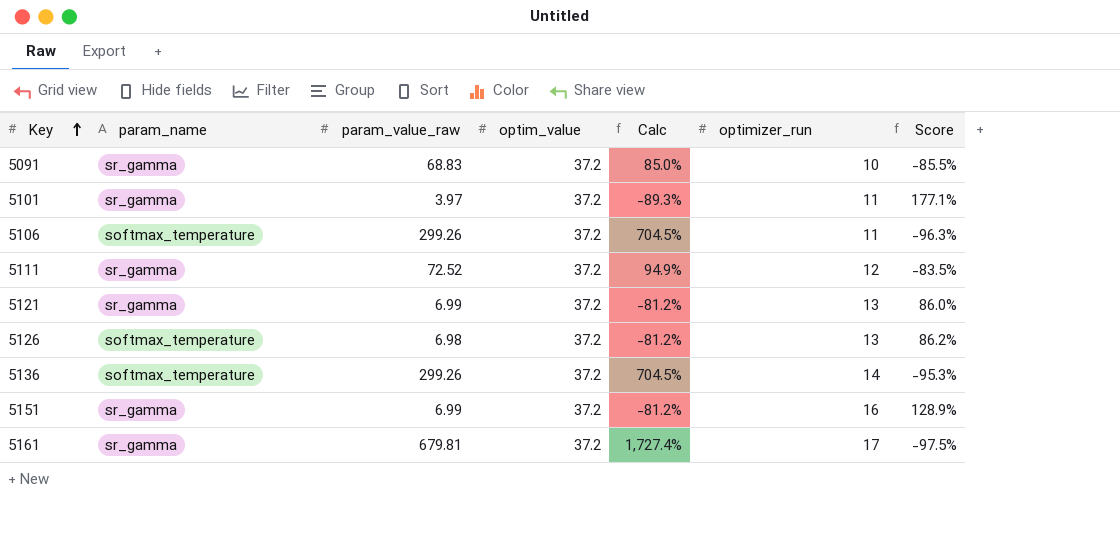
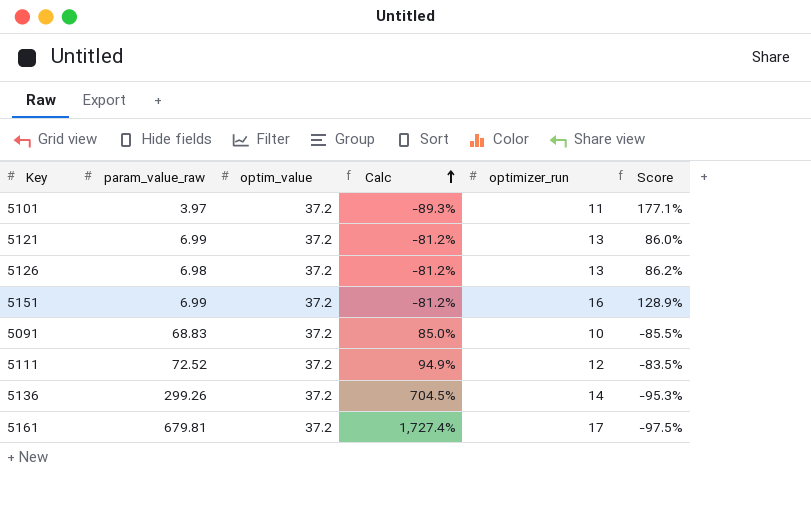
row order: Key ascending -> Calc ascending
column param_name | position: 2 -> none
row 5106: softmax_temperature | 299.26 | 37.2 | 704.5% | 11 | -96.3% -> none

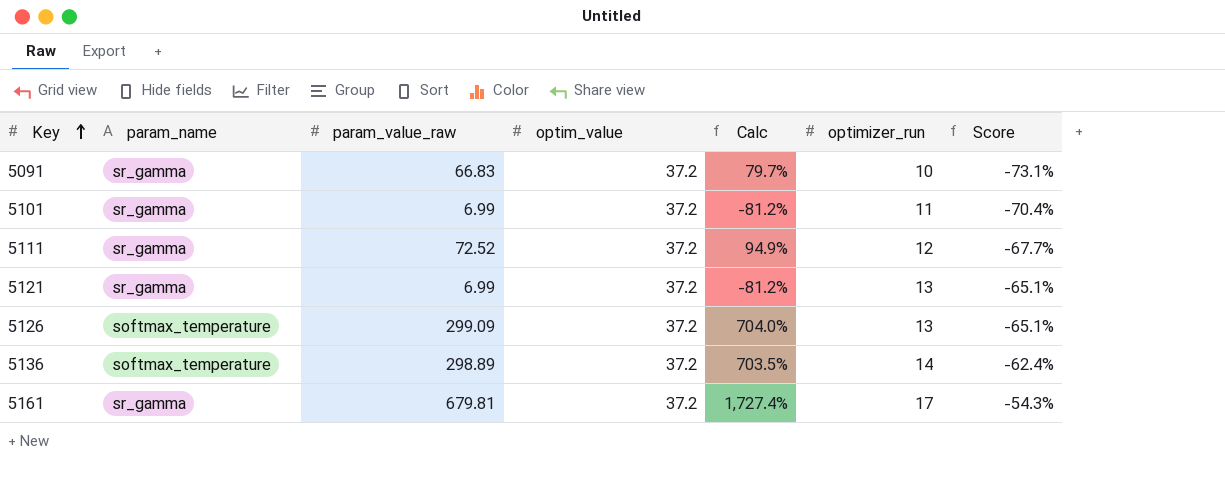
row order: Calc ascending -> Key ascending
column param_name | position: none -> 2
column Score | formula: ([optimizer_run] - [param_value_raw]) / [param_value_raw] -> ([optimizer_run] - [optim_value]) / [optim_value]
row 5151: 6.99 | 37.2 | -81.2% | 16 | 128.9% -> none
5091 | param_value_raw: 68.83 -> 66.83
5091 | Calc: 85.0% -> 79.7%
5101 | param_value_raw: 3.97 -> 6.99
5101 | Calc: -89.3% -> -81.2%
5126 | param_value_raw: 6.98 -> 299.09
5126 | Calc: -81.2% -> 704.0%
5136 | param_value_raw: 299.26 -> 298.89
5136 | Calc: 704.5% -> 703.5%

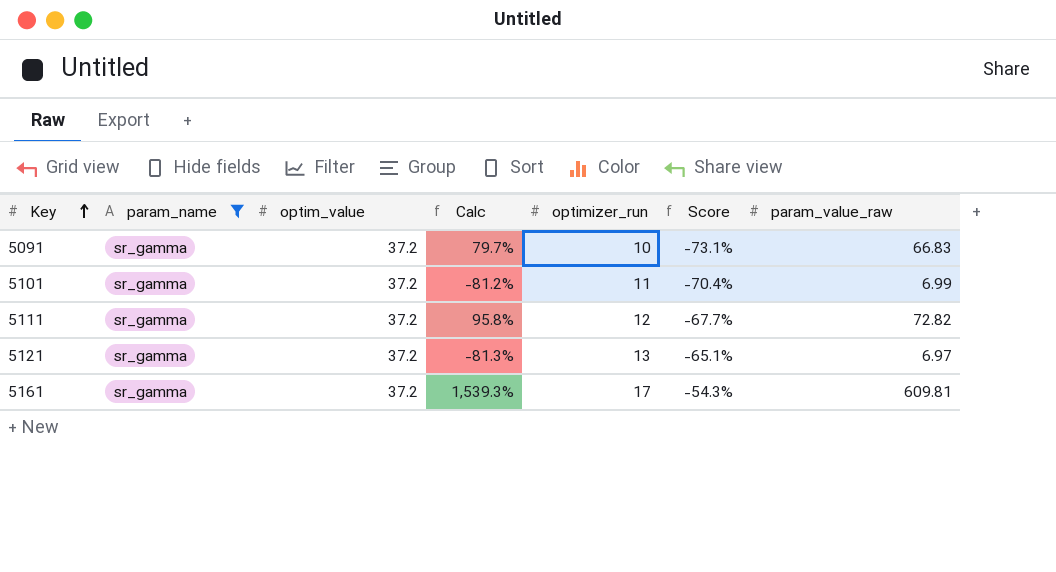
filter: none -> param_name = sr_gamma
column param_value_raw | position: 3 -> 7
5111 | Calc: 94.9% -> 95.8%
5111 | param_value_raw: 72.52 -> 72.82
5121 | Calc: -81.2% -> -81.3%
5121 | param_value_raw: 6.99 -> 6.97
5161 | Calc: 1,727.4% -> 1,539.3%
5161 | param_value_raw: 679.81 -> 609.81

